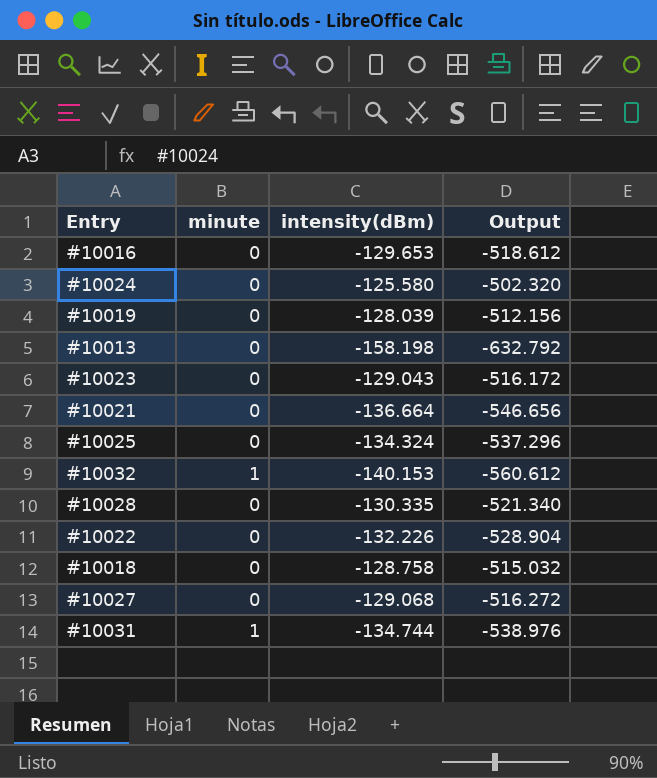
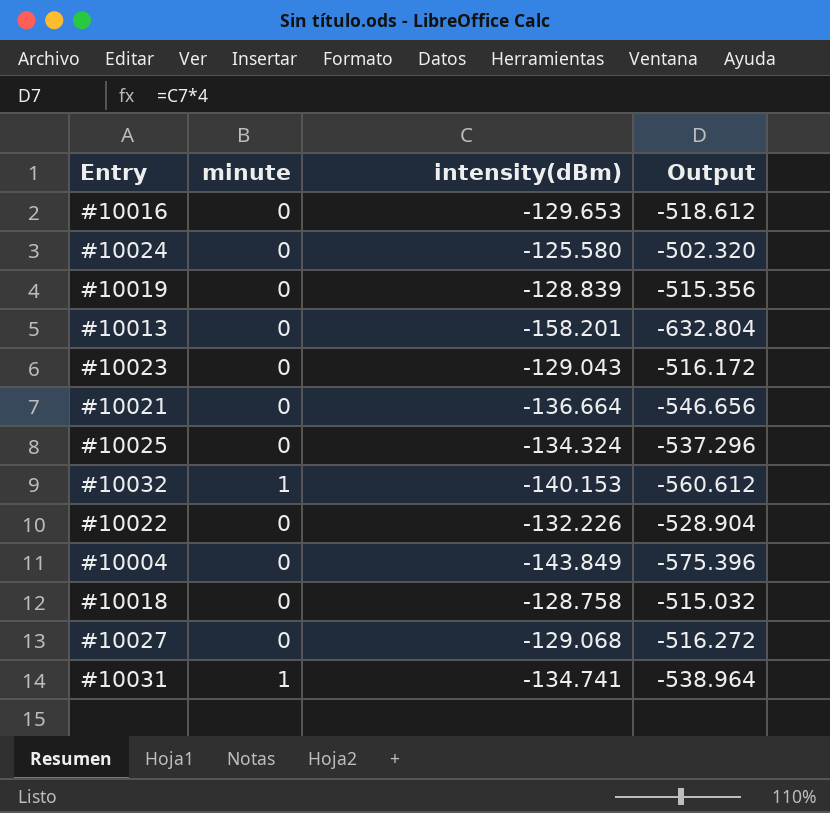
row #10028: 0 | -130.335 | -521.340 -> none
#10019 | intensity(dBm): -128.039 -> -128.839
#10019 | Output: -512.156 -> -515.356
#10013 | intensity(dBm): -158.198 -> -158.201
#10013 | Output: -632.792 -> -632.804
row #10004: none -> 0 | -143.849 | -575.396
#10031 | intensity(dBm): -134.744 -> -134.741
#10031 | Output: -538.976 -> -538.964

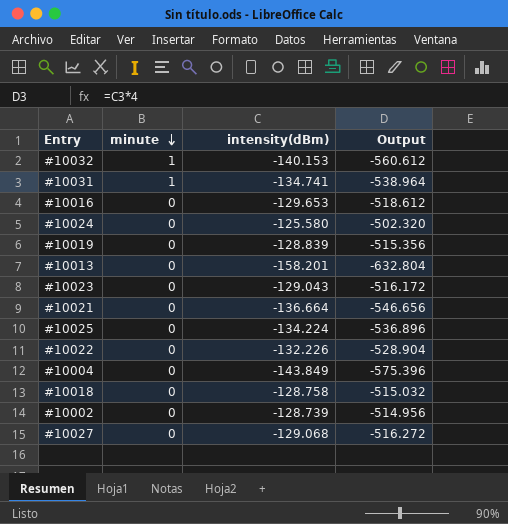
row order: none -> minute descending
#10025 | intensity(dBm): -134.324 -> -134.224
#10025 | Output: -537.296 -> -536.896
row #10002: none -> 0 | -128.739 | -514.956

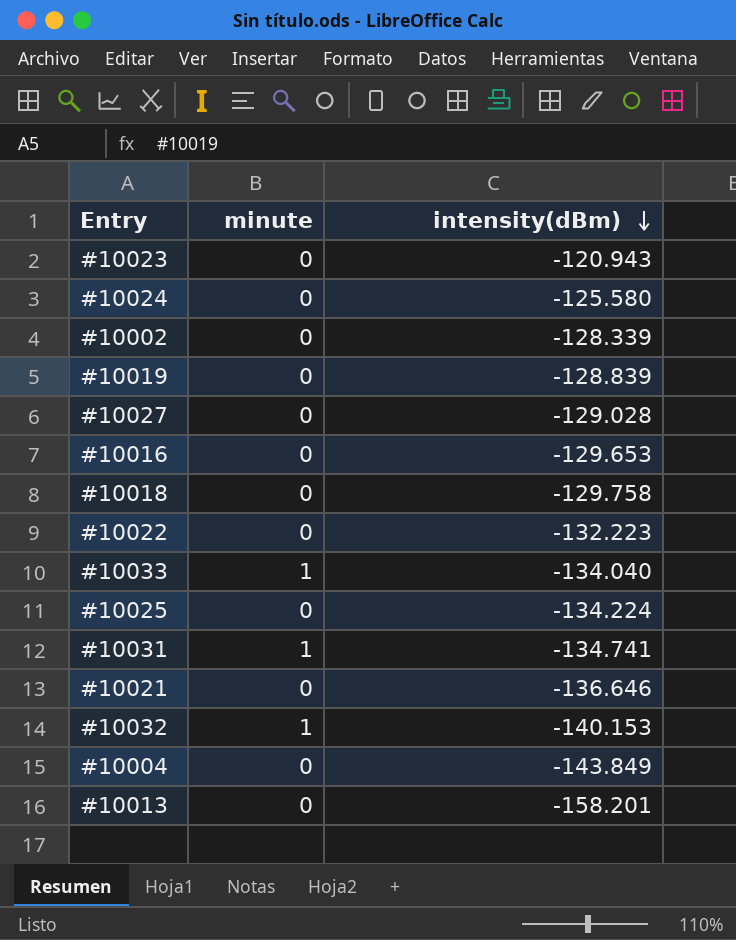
row order: minute descending -> intensity(dBm) descending
column Output | formula: [intensity(dBm)] * 4 -> none
#10023 | intensity(dBm): -129.043 -> -120.943
#10002 | intensity(dBm): -128.739 -> -128.339
#10027 | intensity(dBm): -129.068 -> -129.028
#10018 | intensity(dBm): -128.758 -> -129.758
#10022 | intensity(dBm): -132.226 -> -132.223
row #10033: none -> 1 | -134.040
#10021 | intensity(dBm): -136.664 -> -136.646

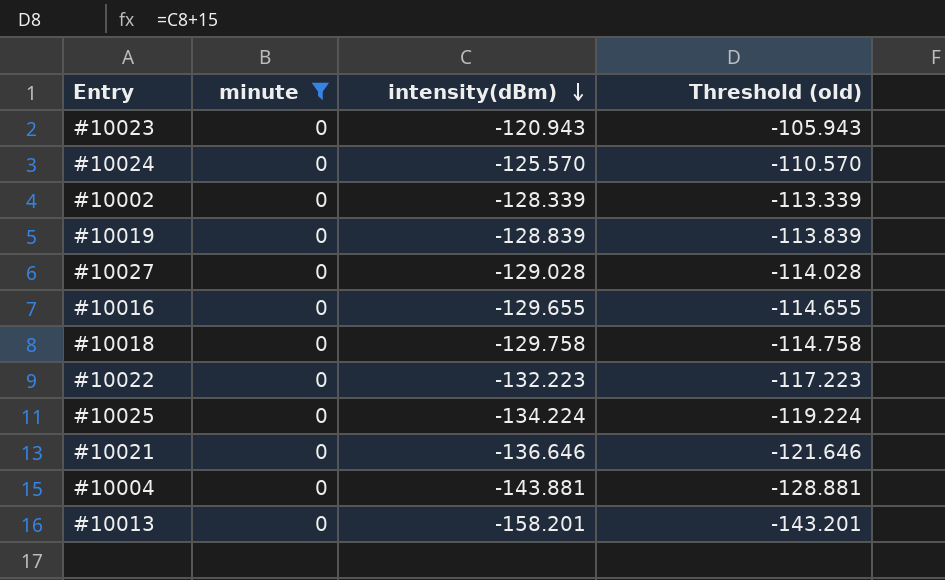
filter: none -> minute = 0
column Threshold (old) | formula: none -> [intensity(dBm)] + 15
#10024 | intensity(dBm): -125.580 -> -125.570
#10016 | intensity(dBm): -129.653 -> -129.655
#10004 | intensity(dBm): -143.849 -> -143.881

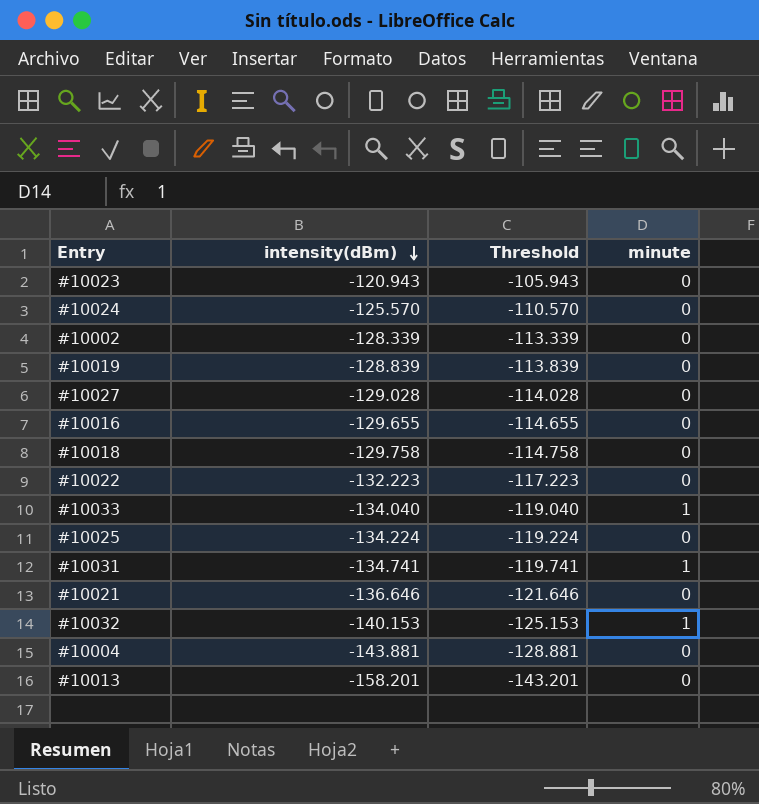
filter: minute = 0 -> none
column name: Threshold (old) -> Threshold
column minute | position: 2 -> 4

